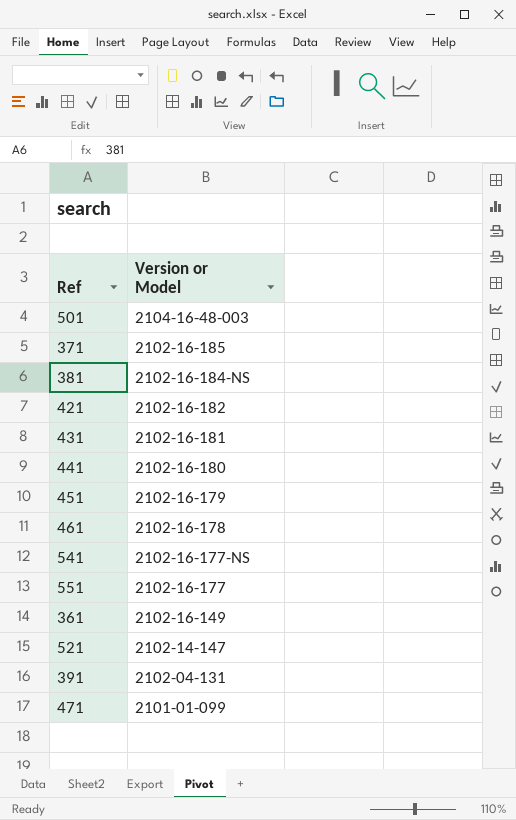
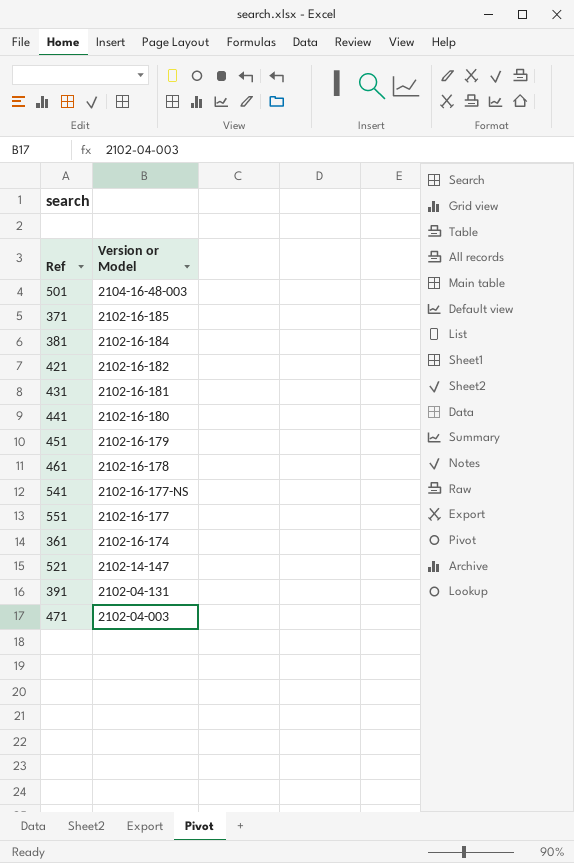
381 | Version or Model: 2102-16-184-NS -> 2102-16-184
361 | Version or Model: 2102-16-149 -> 2102-16-174
471 | Version or Model: 2101-01-099 -> 2102-04-003

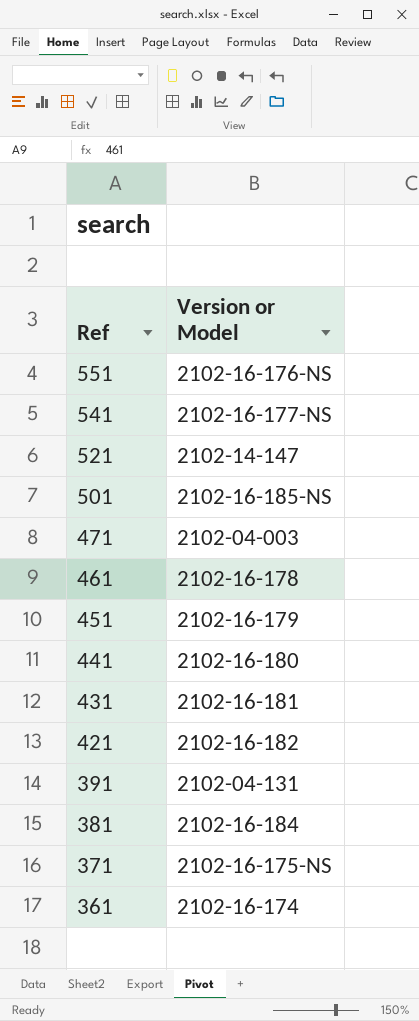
row order: Version or Model descending -> Ref descending
551 | Version or Model: 2102-16-177 -> 2102-16-176-NS
501 | Version or Model: 2104-16-48-003 -> 2102-16-185-NS
371 | Version or Model: 2102-16-185 -> 2102-16-175-NS

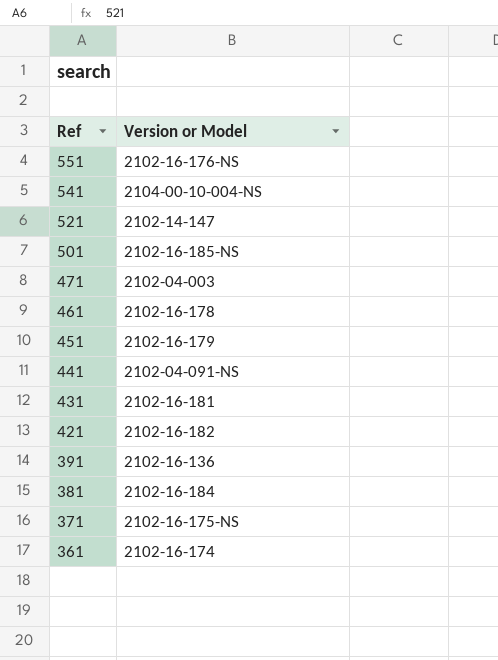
541 | Version or Model: 2102-16-177-NS -> 2104-00-10-004-NS
441 | Version or Model: 2102-16-180 -> 2102-04-091-NS
391 | Version or Model: 2102-04-131 -> 2102-16-136

